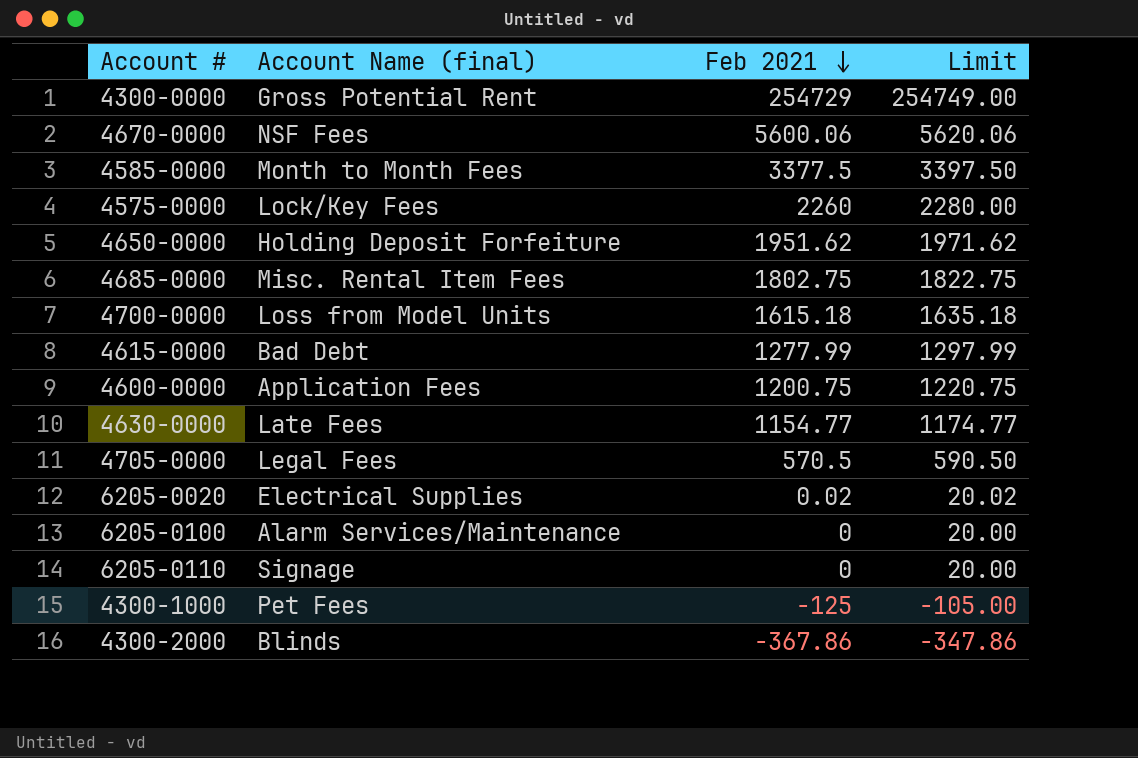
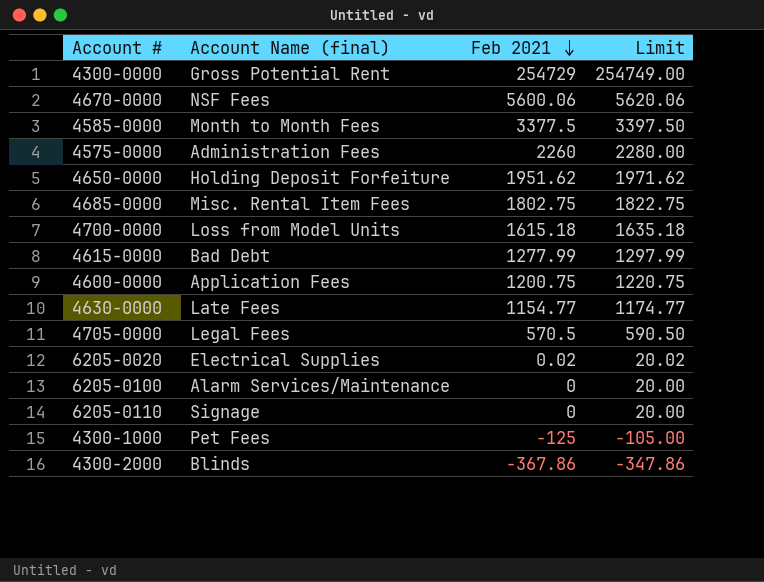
4575-0000 | Account Name (final): Lock/Key Fees -> Administration Fees

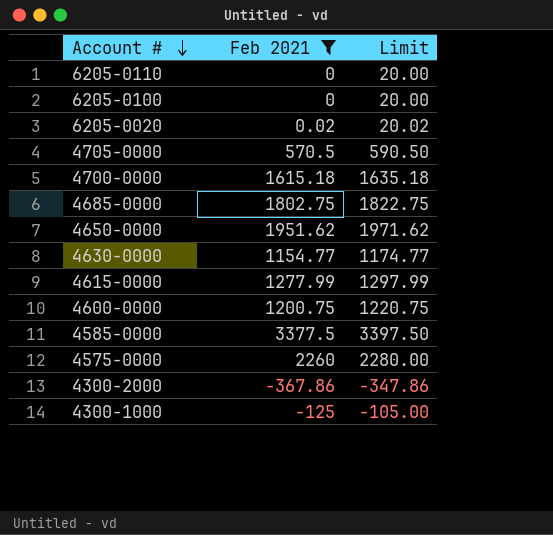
filter: none -> Feb 2021 <= 3377.5
row order: Feb 2021 descending -> Account # descending
column Account Name (final) | position: 2 -> none

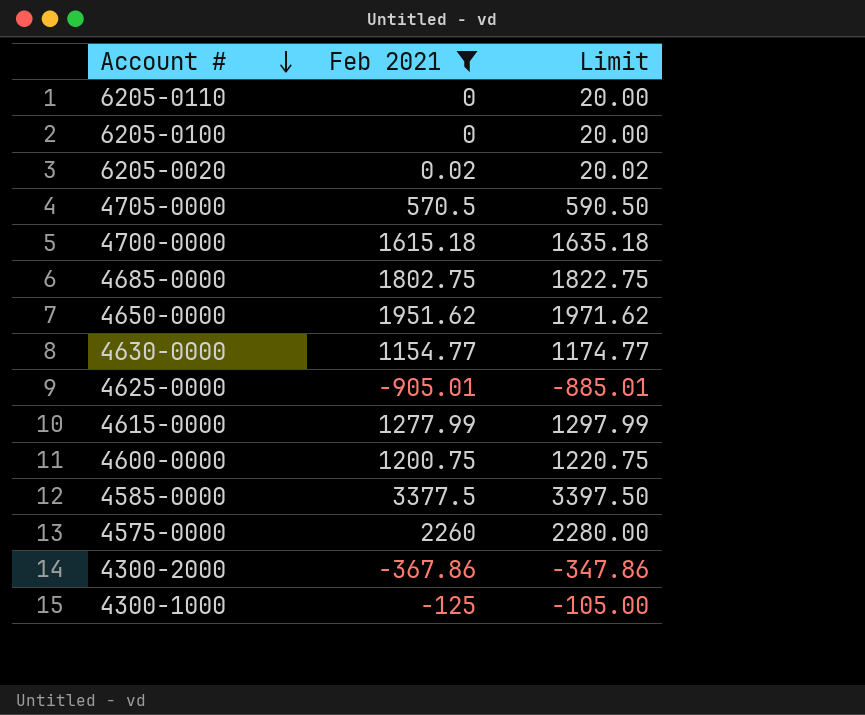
row 4625-0000: none -> -905.01 | -885.01

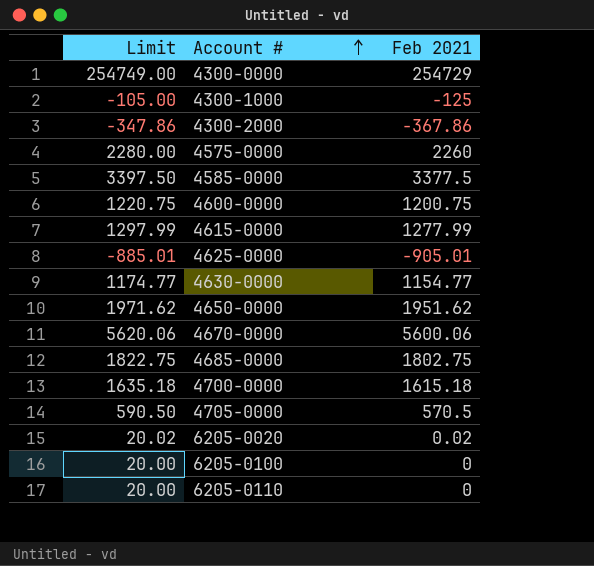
filter: Feb 2021 <= 3377.5 -> none
row order: Account # descending -> Account # ascending
column Limit | position: 3 -> 1

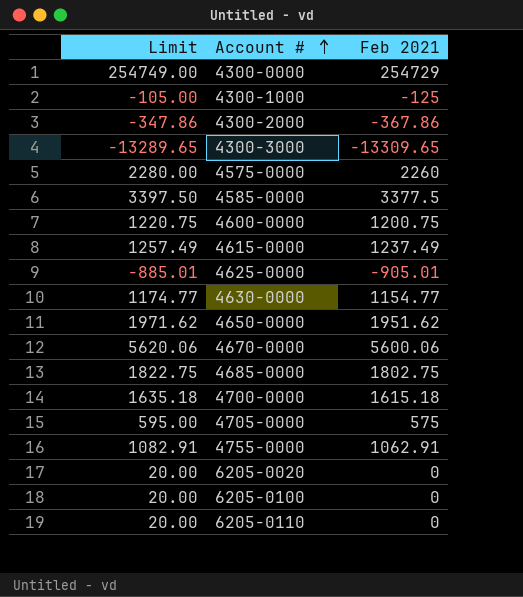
row 4300-3000: none -> -13289.65 | -13309.65
4615-0000 | Limit: 1297.99 -> 1257.49
4615-0000 | Feb 2021: 1277.99 -> 1237.49
4705-0000 | Limit: 590.50 -> 595.00
4705-0000 | Feb 2021: 570.5 -> 575
row 4755-0000: none -> 1082.91 | 1062.91
6205-0020 | Limit: 20.02 -> 20.00
6205-0020 | Feb 2021: 0.02 -> 0

